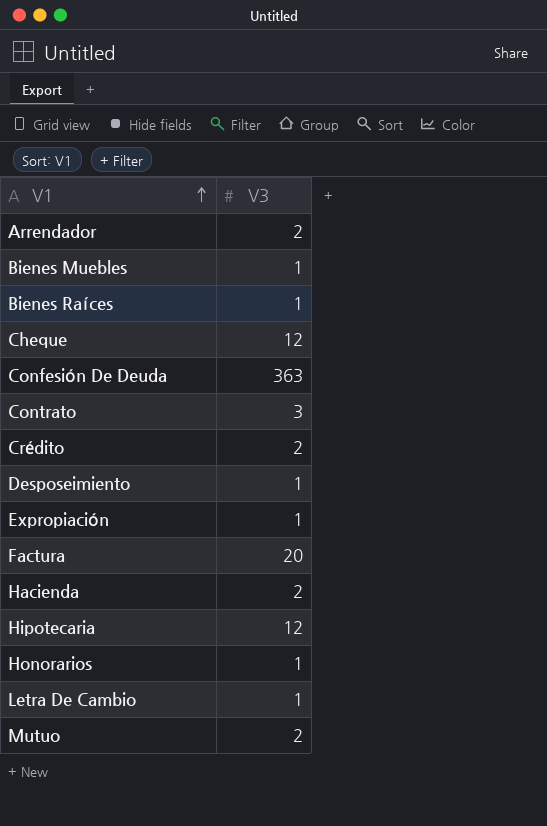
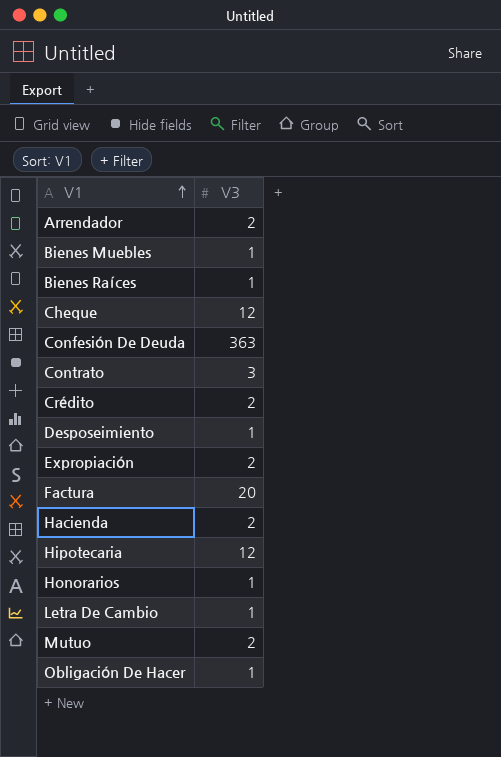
Expropiación | V3: 1 -> 2
row Obligación De Hacer: none -> 1

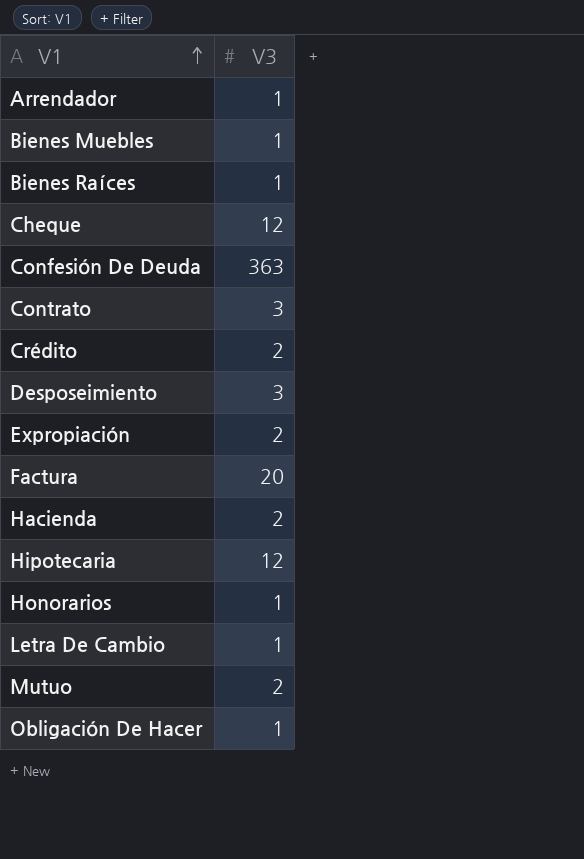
Arrendador | V3: 2 -> 1
Desposeimiento | V3: 1 -> 3

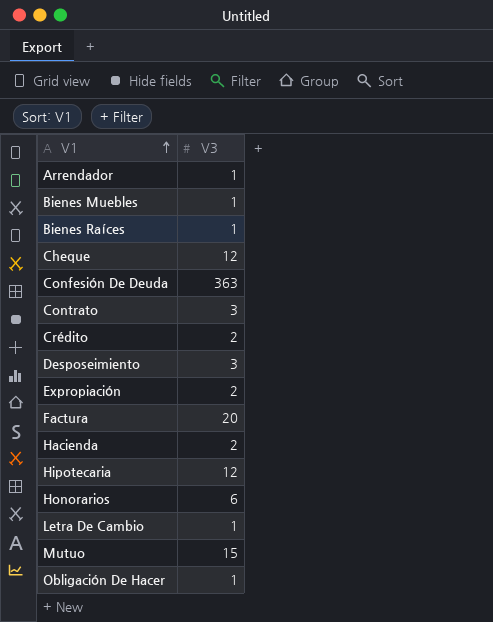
Honorarios | V3: 1 -> 6
Mutuo | V3: 2 -> 15

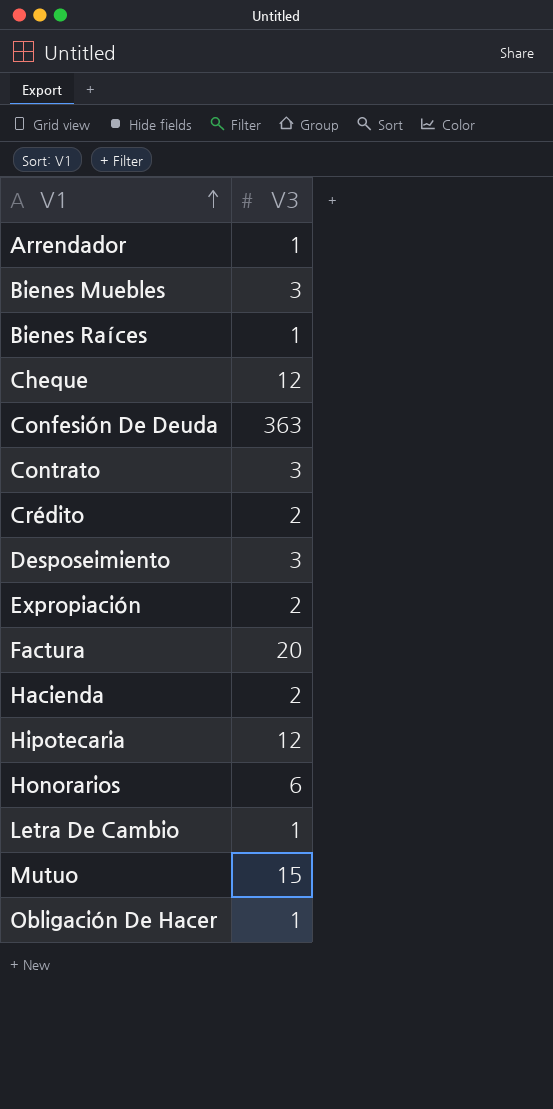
Bienes Muebles | V3: 1 -> 3

